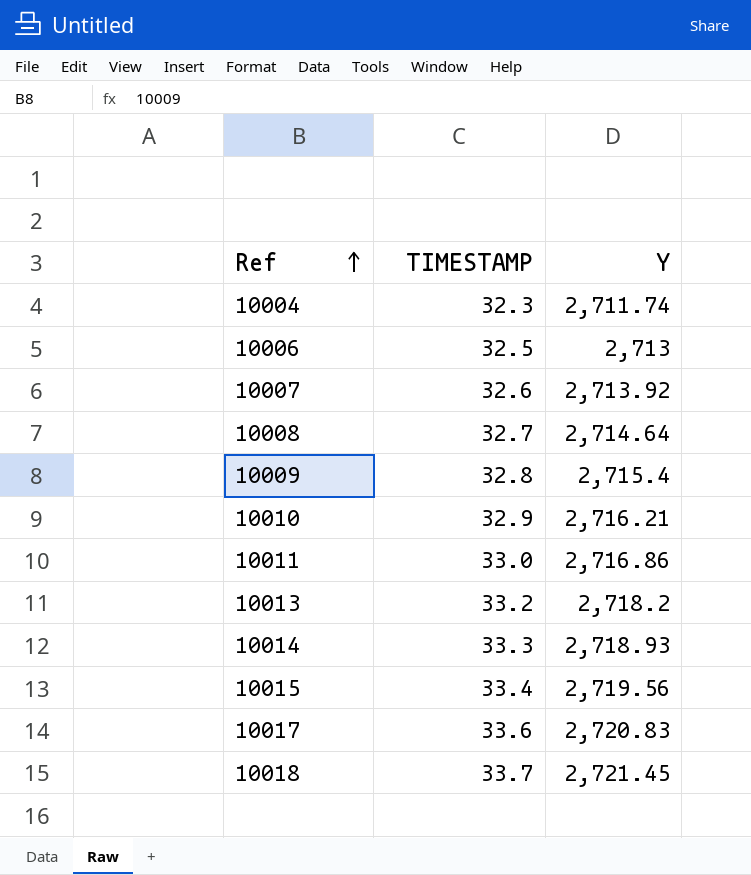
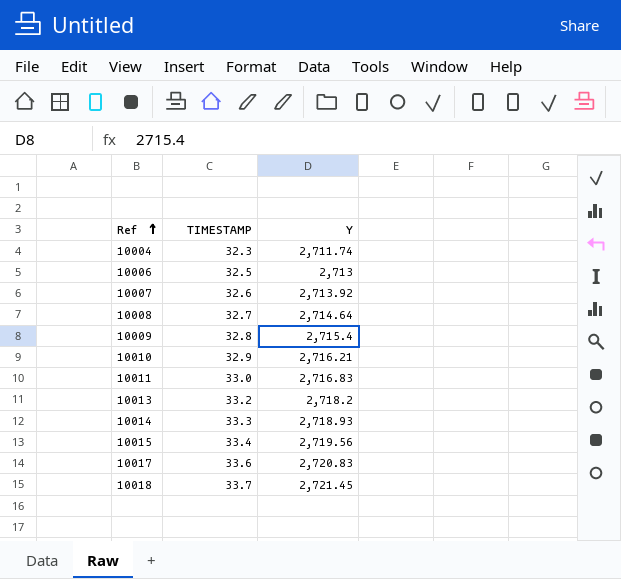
10011 | Y: 2,716.86 -> 2,716.83

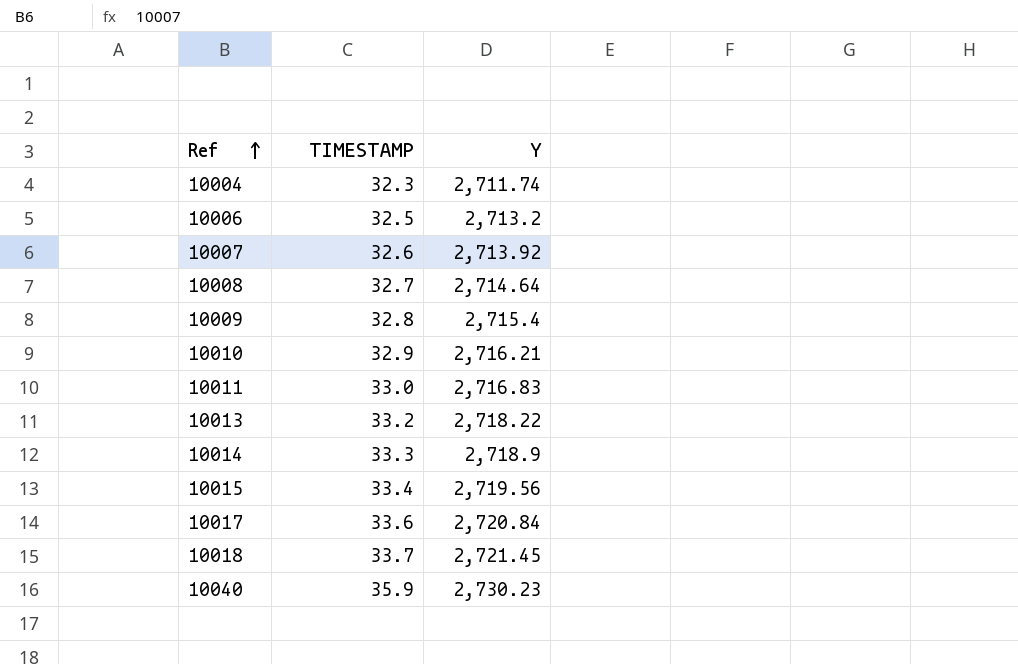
10006 | Y: 2,713 -> 2,713.2
10013 | Y: 2,718.2 -> 2,718.22
10014 | Y: 2,718.93 -> 2,718.9
10017 | Y: 2,720.83 -> 2,720.84
row 10040: none -> 35.9 | 2,730.23

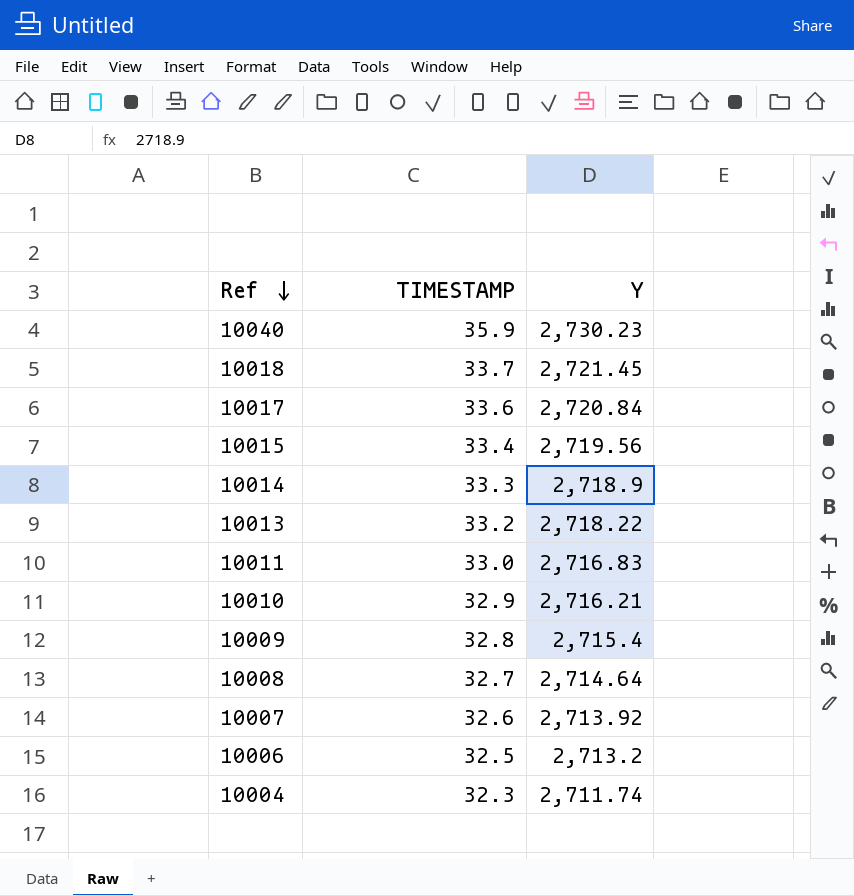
row order: Ref ascending -> Ref descending

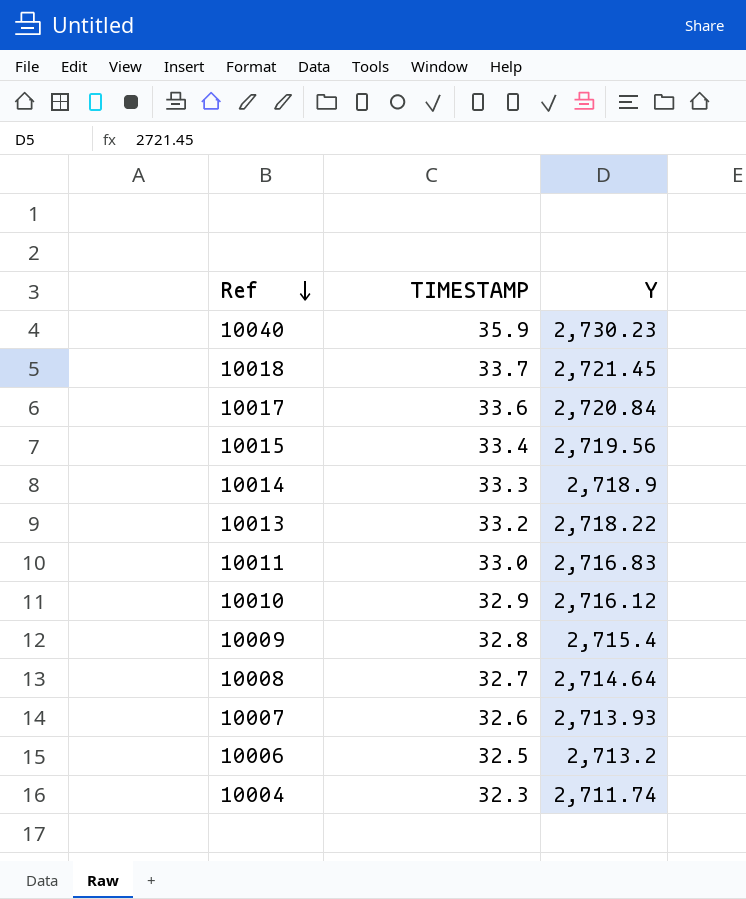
10010 | Y: 2,716.21 -> 2,716.12
10007 | Y: 2,713.92 -> 2,713.93

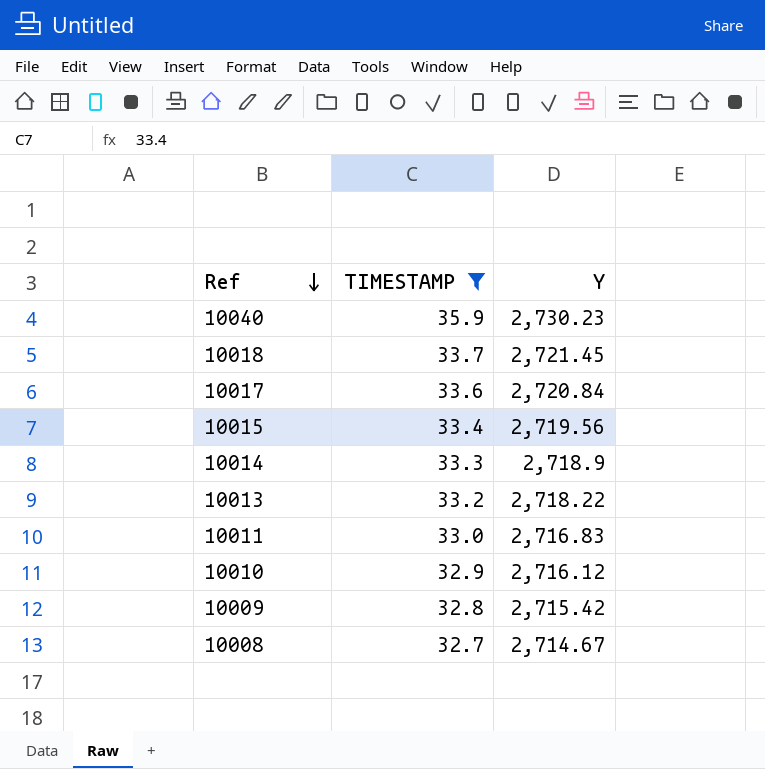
filter: none -> TIMESTAMP >= 32.7
10009 | Y: 2,715.4 -> 2,715.42
10008 | Y: 2,714.64 -> 2,714.67

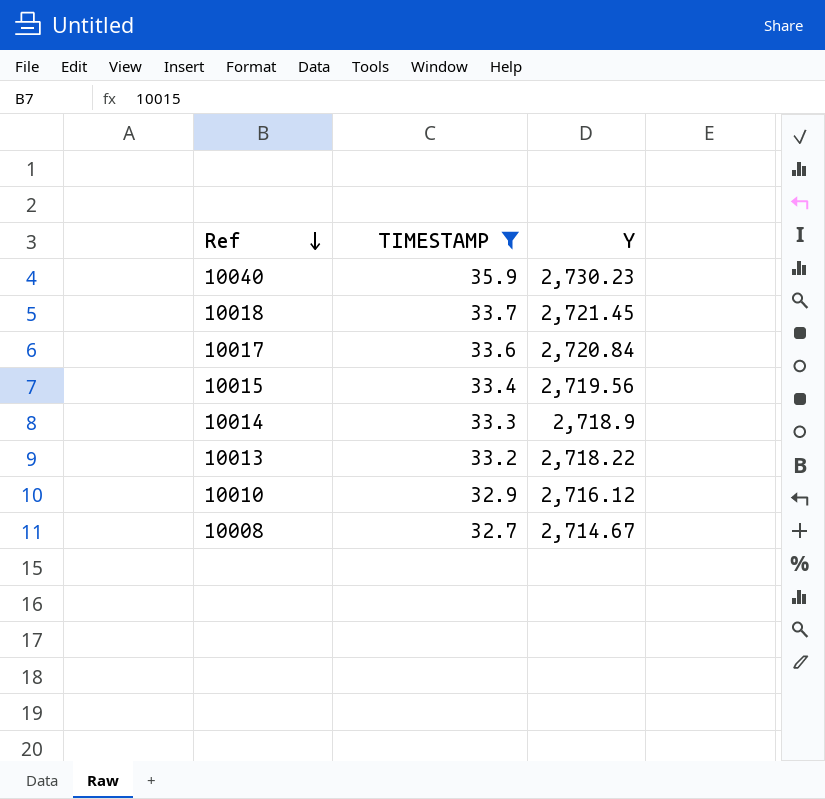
row 10011: 33.0 | 2,716.83 -> none
row 10009: 32.8 | 2,715.42 -> none

